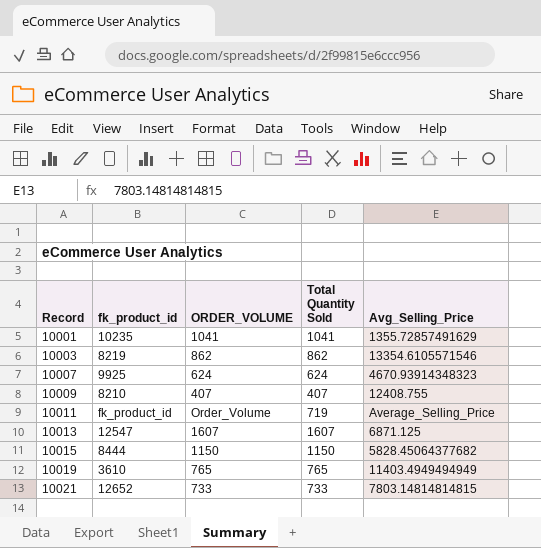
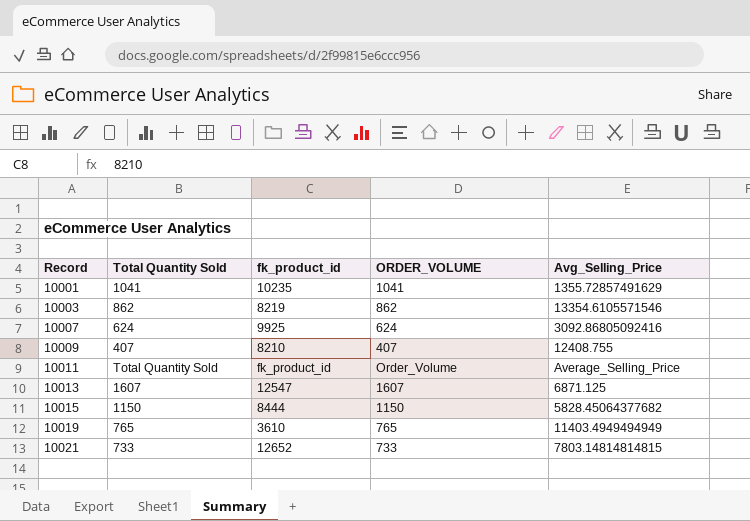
column Total Quantity Sold | position: 4 -> 2
10007 | Avg_Selling_Price: 4670.93914348323 -> 3092.86805092416
10011 | Total Quantity Sold: 719 -> Total Quantity Sold

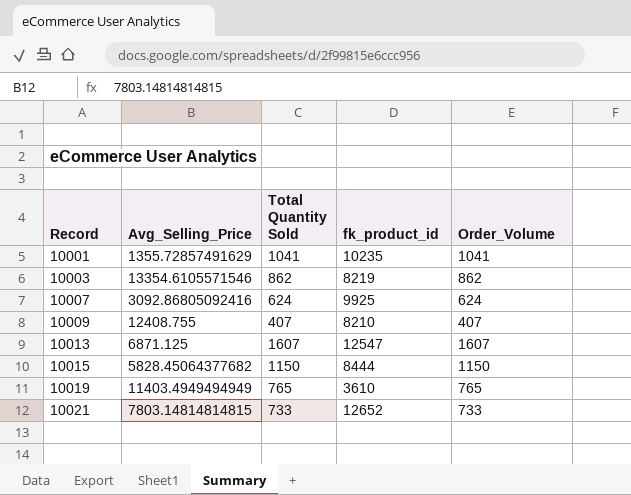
column Avg_Selling_Price | position: 5 -> 2
column name: ORDER_VOLUME -> Order_Volume
row 10011: Total Quantity Sold | fk_product_id | Order_Volume | Average_Selling_Price -> none

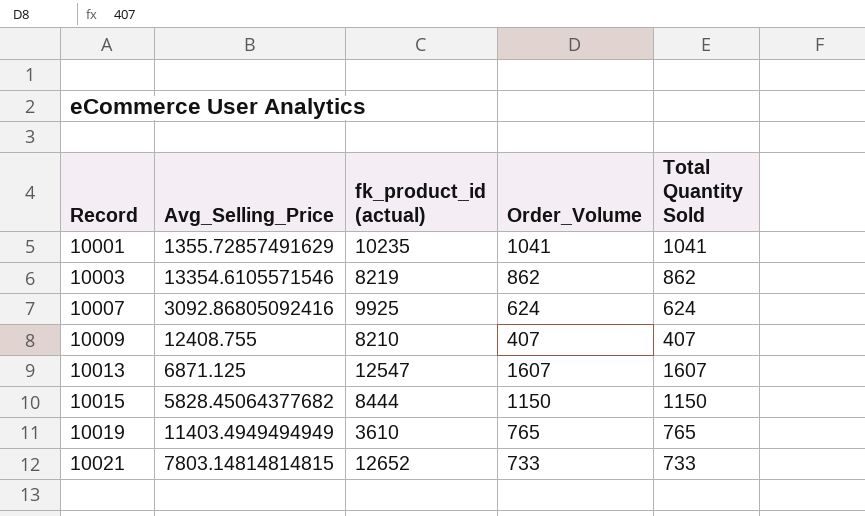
column name: fk_product_id -> fk_product_id (actual)
column Total Quantity Sold | position: 3 -> 5

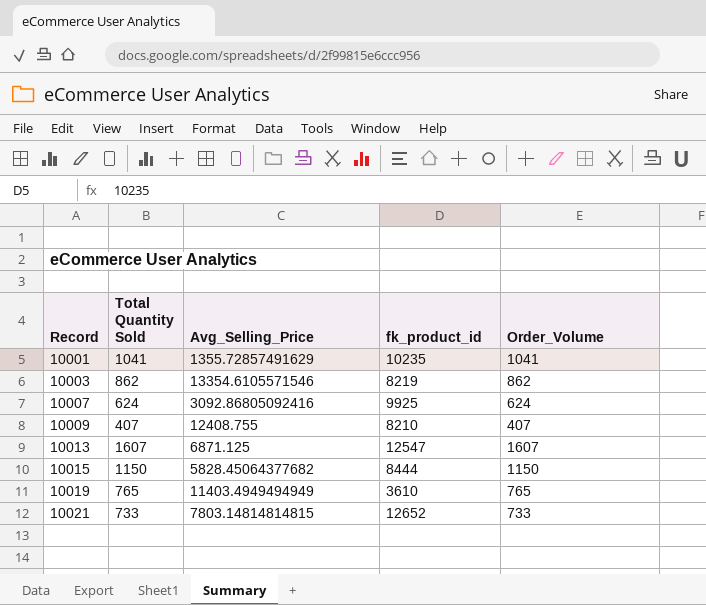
column Total Quantity Sold | position: 5 -> 2
column name: fk_product_id (actual) -> fk_product_id

